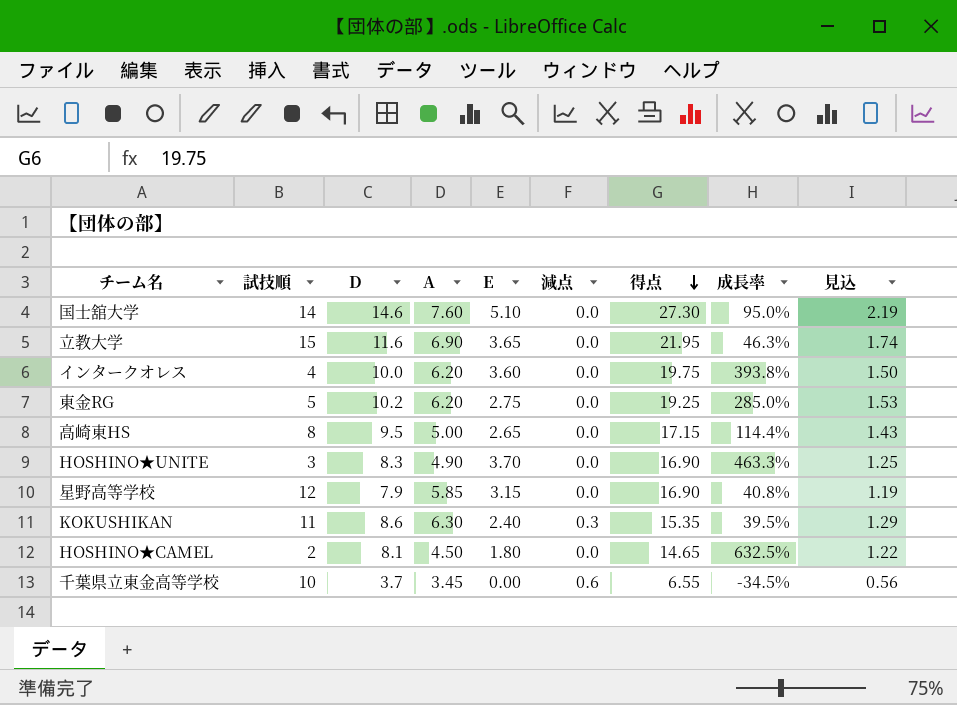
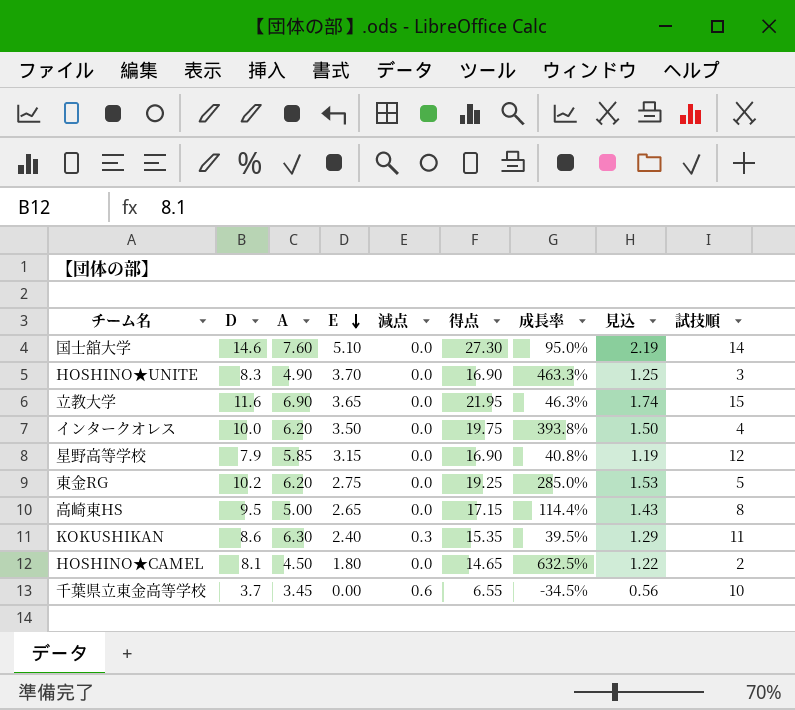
row order: 得点 descending -> E descending
column 試技順 | position: 2 -> 9
インタークオレス | E: 3.60 -> 3.50

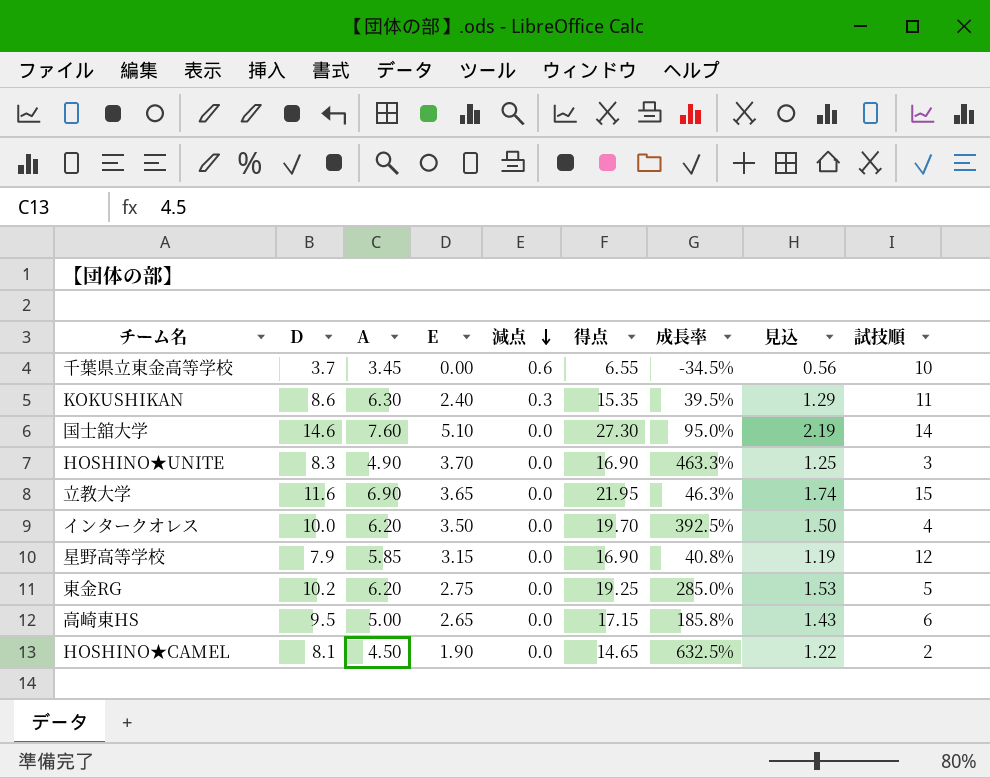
row order: E descending -> 減点 descending
インタークオレス | 得点: 19.75 -> 19.70
インタークオレス | 成長率: 393.8% -> 392.5%
高崎東HS | 成長率: 114.4% -> 185.8%
高崎東HS | 試技順: 8 -> 6
HOSHINO★CAMEL | E: 1.80 -> 1.90

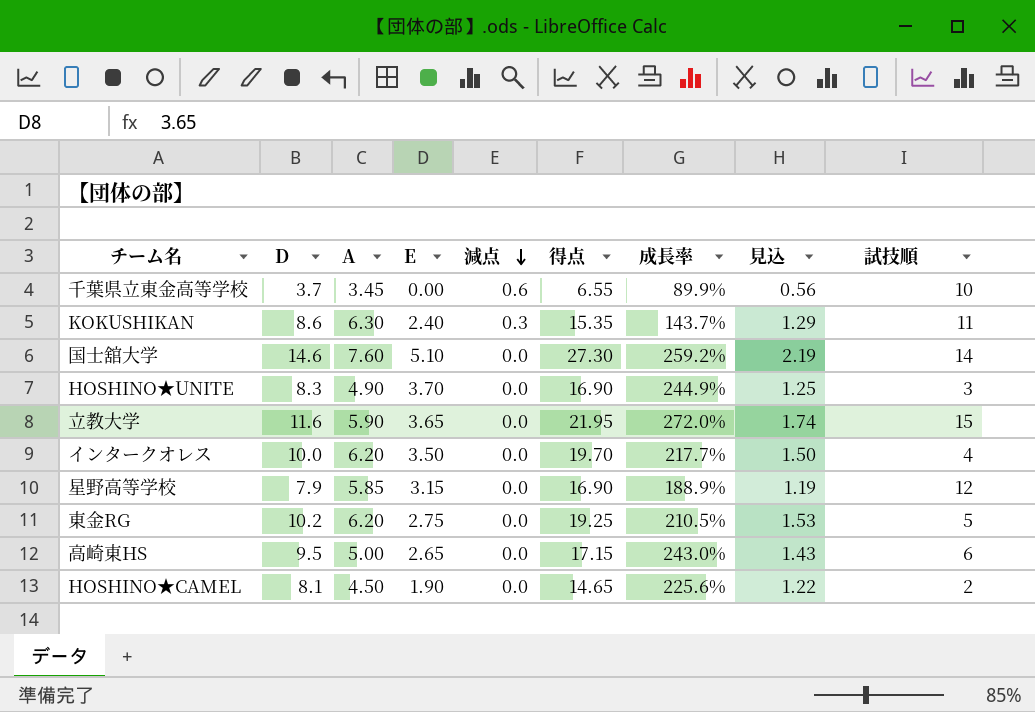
column 成長率 | formula: ([得点] - [試技順]) / [試技順] -> ([得点] - [A]) / [A]
立教大学 | A: 6.90 -> 5.90

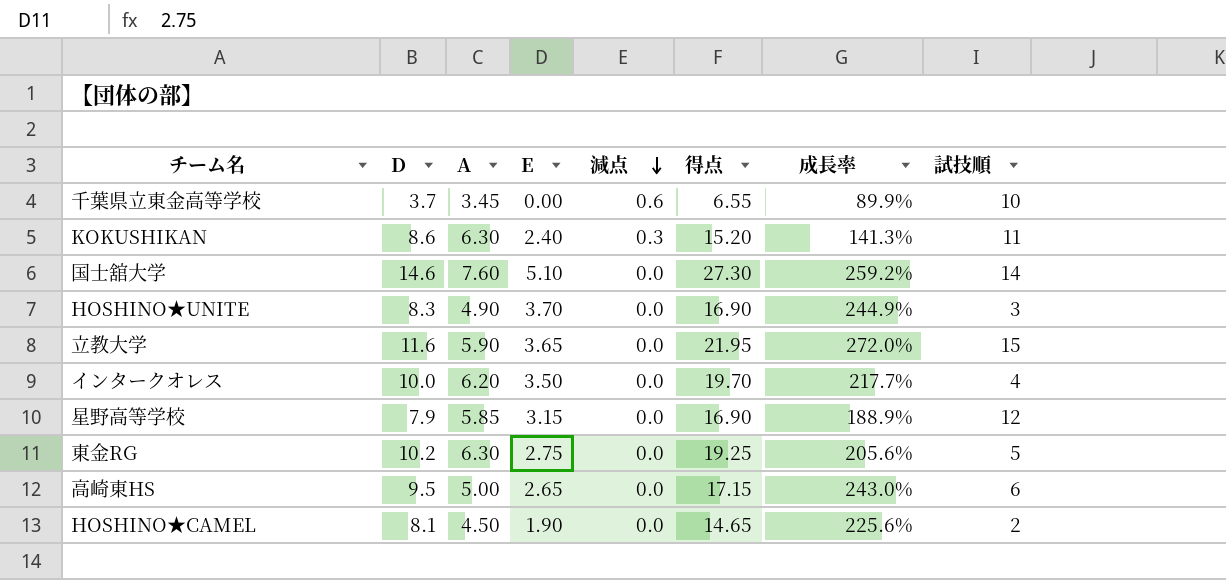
column 見込 | formula: [D] * 0.15 -> none
KOKUSHIKAN | 得点: 15.35 -> 15.20
KOKUSHIKAN | 成長率: 143.7% -> 141.3%
東金RG | A: 6.20 -> 6.30
東金RG | 成長率: 210.5% -> 205.6%

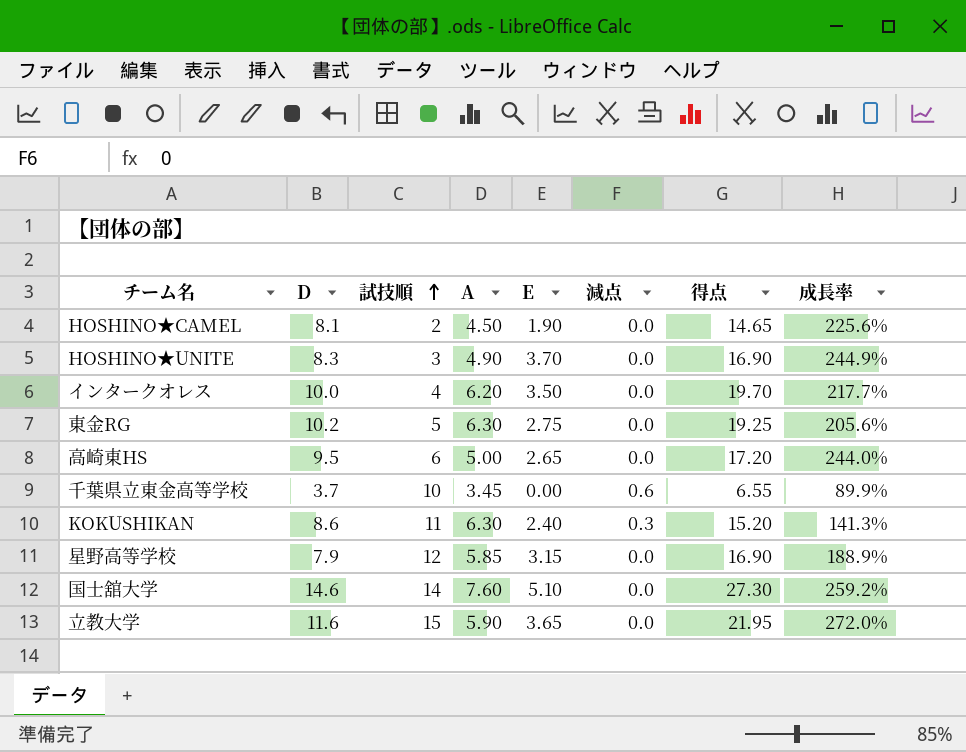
row order: 減点 descending -> 試技順 ascending
column 試技順 | position: 8 -> 3
高崎東HS | 得点: 17.15 -> 17.20
高崎東HS | 成長率: 243.0% -> 244.0%

